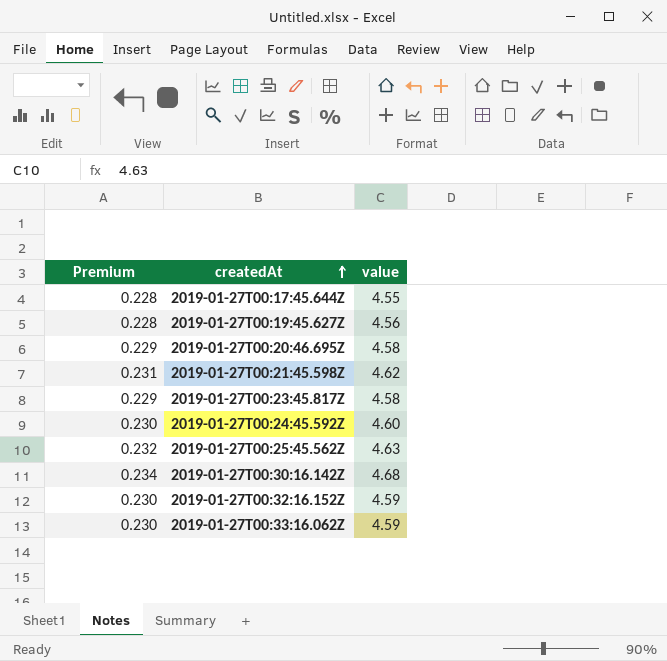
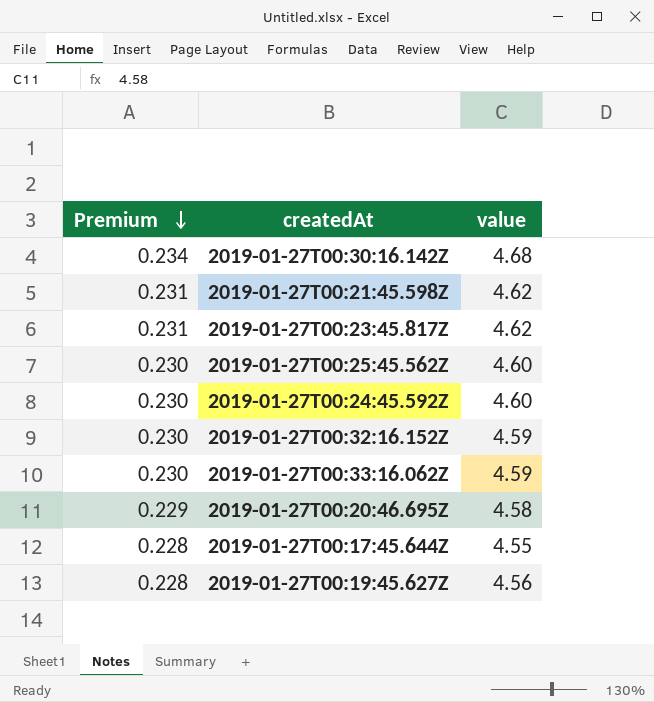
row order: createdAt ascending -> Premium descending
2019-01-27T00:23:45.817Z | Premium: 0.229 -> 0.231
2019-01-27T00:23:45.817Z | value: 4.58 -> 4.62
2019-01-27T00:25:45.562Z | Premium: 0.232 -> 0.230
2019-01-27T00:25:45.562Z | value: 4.63 -> 4.60

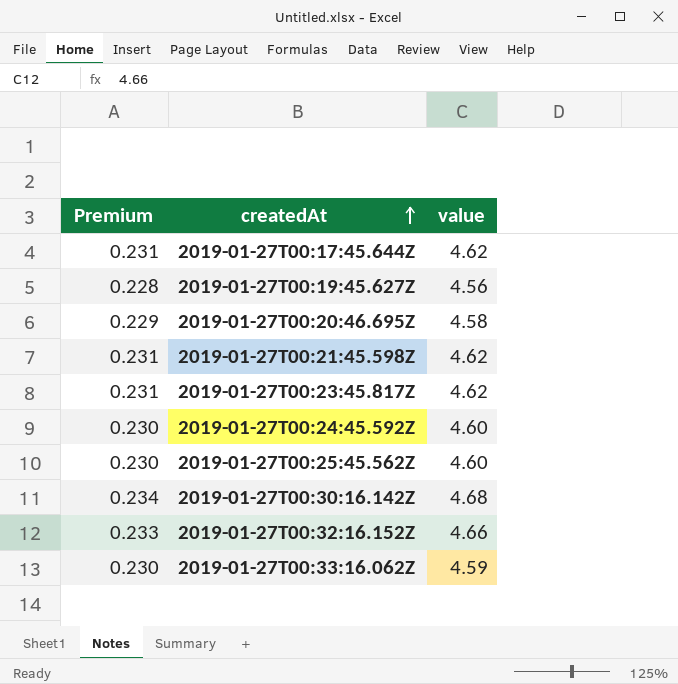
row order: Premium descending -> createdAt ascending
2019-01-27T00:17:45.644Z | Premium: 0.228 -> 0.231
2019-01-27T00:17:45.644Z | value: 4.55 -> 4.62
2019-01-27T00:32:16.152Z | Premium: 0.230 -> 0.233
2019-01-27T00:32:16.152Z | value: 4.59 -> 4.66

